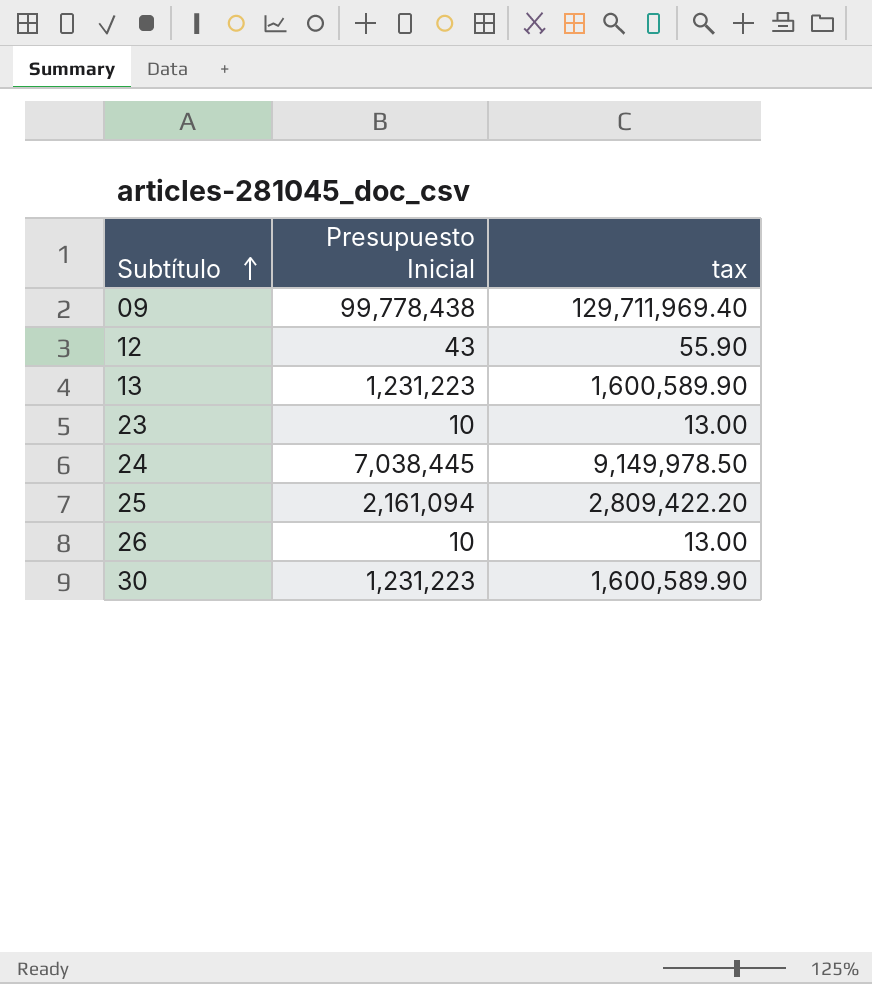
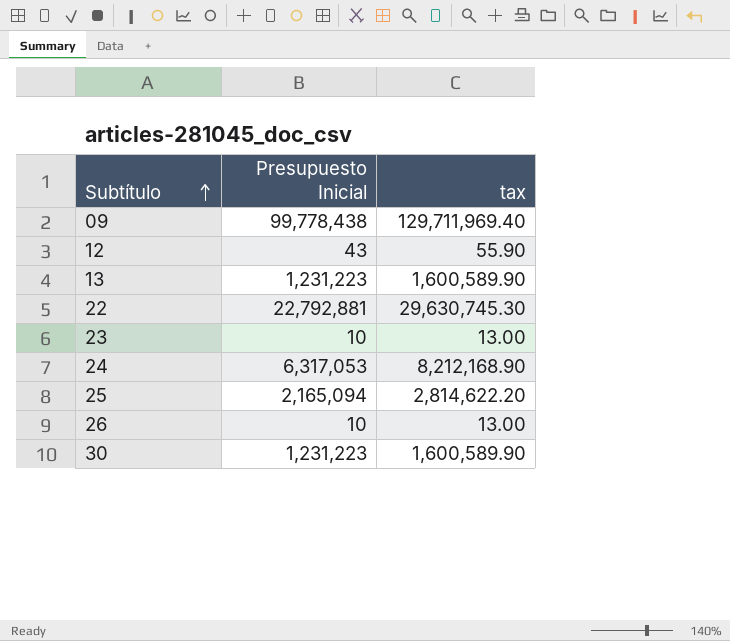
row 22: none -> 22,792,881 | 29,630,745.30
24 | Presupuesto Inicial: 7,038,445 -> 6,317,053
24 | tax: 9,149,978.50 -> 8,212,168.90
25 | Presupuesto Inicial: 2,161,094 -> 2,165,094
25 | tax: 2,809,422.20 -> 2,814,622.20

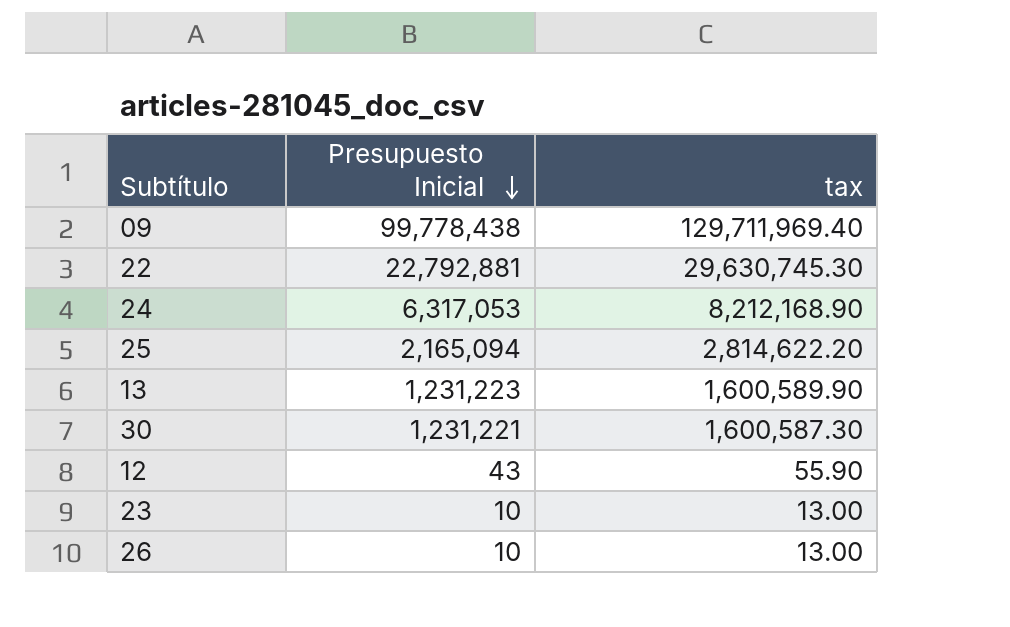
row order: Subtítulo ascending -> Presupuesto Inicial descending
30 | Presupuesto Inicial: 1,231,223 -> 1,231,221
30 | tax: 1,600,589.90 -> 1,600,587.30

